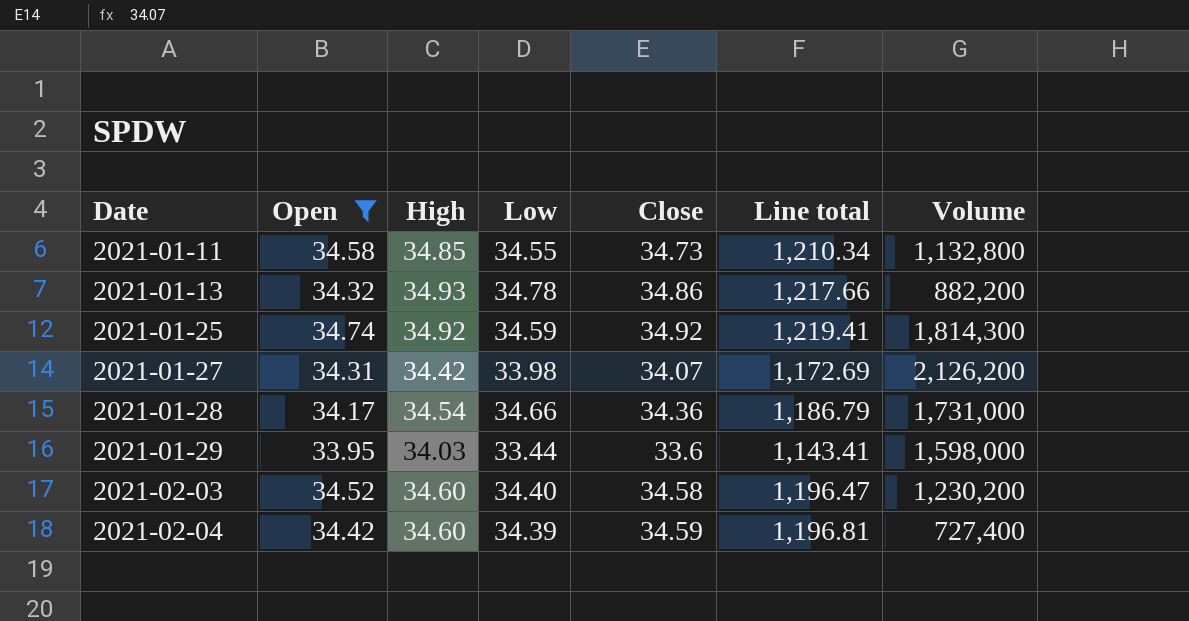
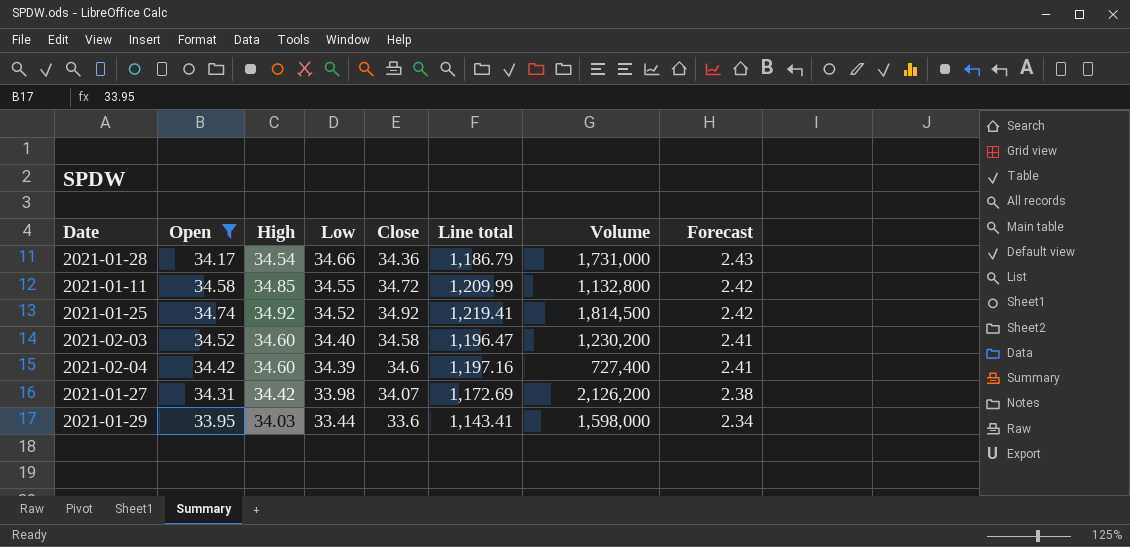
row order: Date ascending -> Low descending
column Forecast | formula: none -> [Low] * 0.07
row 2021-01-13: 34.32 | 34.93 | 34.78 | 34.86 | 1,217.66 | 882,200 -> none
2021-01-11 | Close: 34.73 -> 34.72
2021-01-11 | Line total: 1,210.34 -> 1,209.99
2021-01-25 | Low: 34.59 -> 34.52
2021-01-25 | Volume: 1,814,300 -> 1,814,500
2021-02-04 | Close: 34.59 -> 34.6
2021-02-04 | Line total: 1,196.81 -> 1,197.16

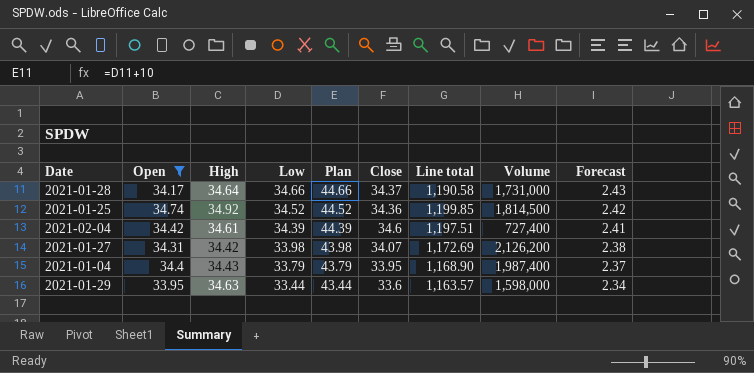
column Plan | formula: none -> [Low] + 10
row 2021-01-11: 34.58 | 34.85 | 34.55 | 34.72 | 1,209.99 | 1,132,800 | 2.42 -> none
row 2021-02-03: 34.52 | 34.60 | 34.40 | 34.58 | 1,196.47 | 1,230,200 | 2.41 -> none
2021-01-28 | High: 34.54 -> 34.64
2021-01-28 | Close: 34.36 -> 34.37
2021-01-28 | Line total: 1,186.79 -> 1,190.58
2021-01-25 | Close: 34.92 -> 34.36
2021-01-25 | Line total: 1,219.41 -> 1,199.85
2021-02-04 | High: 34.60 -> 34.61
2021-02-04 | Line total: 1,197.16 -> 1,197.51
row 2021-01-04: none -> 34.4 | 34.43 | 33.79 | 43.79 | 33.95 | 1,168.90 | 1,987,400 | 2.37
2021-01-29 | High: 34.03 -> 34.63
2021-01-29 | Line total: 1,143.41 -> 1,163.57

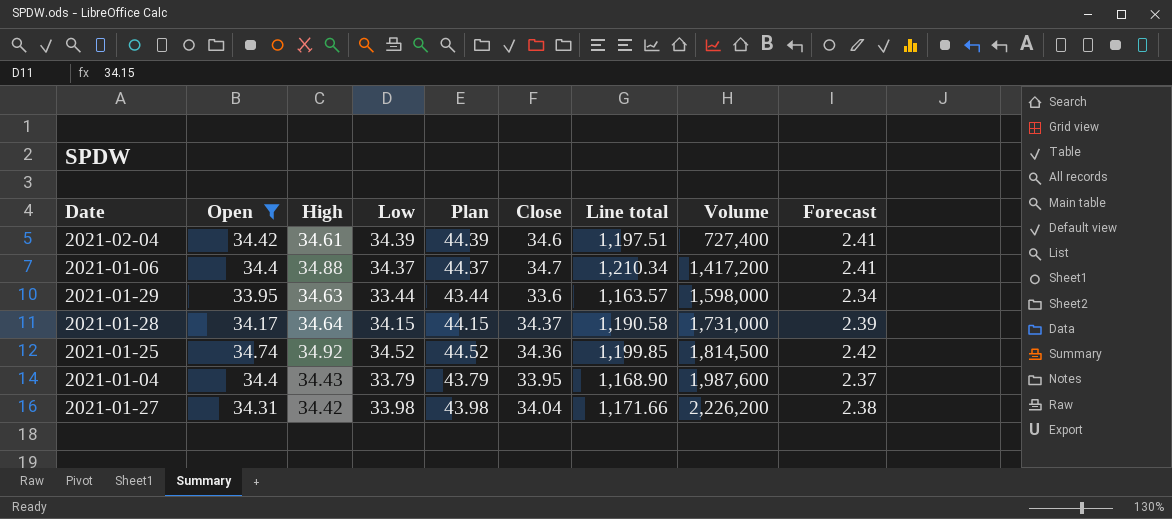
row order: Low descending -> Volume ascending
row 2021-01-06: none -> 34.4 | 34.88 | 34.37 | 44.37 | 34.7 | 1,210.34 | 1,417,200 | 2.41
2021-01-28 | Low: 34.66 -> 34.15
2021-01-28 | Plan: 44.66 -> 44.15
2021-01-28 | Forecast: 2.43 -> 2.39
2021-01-04 | Volume: 1,987,400 -> 1,987,600
2021-01-27 | Close: 34.07 -> 34.04
2021-01-27 | Line total: 1,172.69 -> 1,171.66
2021-01-27 | Volume: 2,126,200 -> 2,226,200

